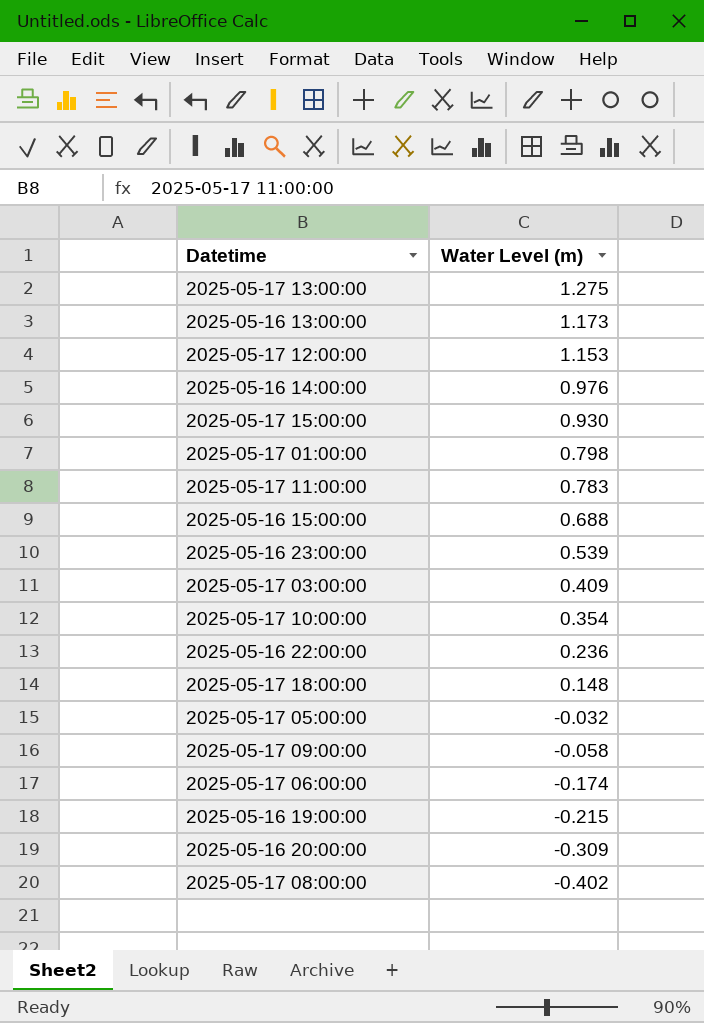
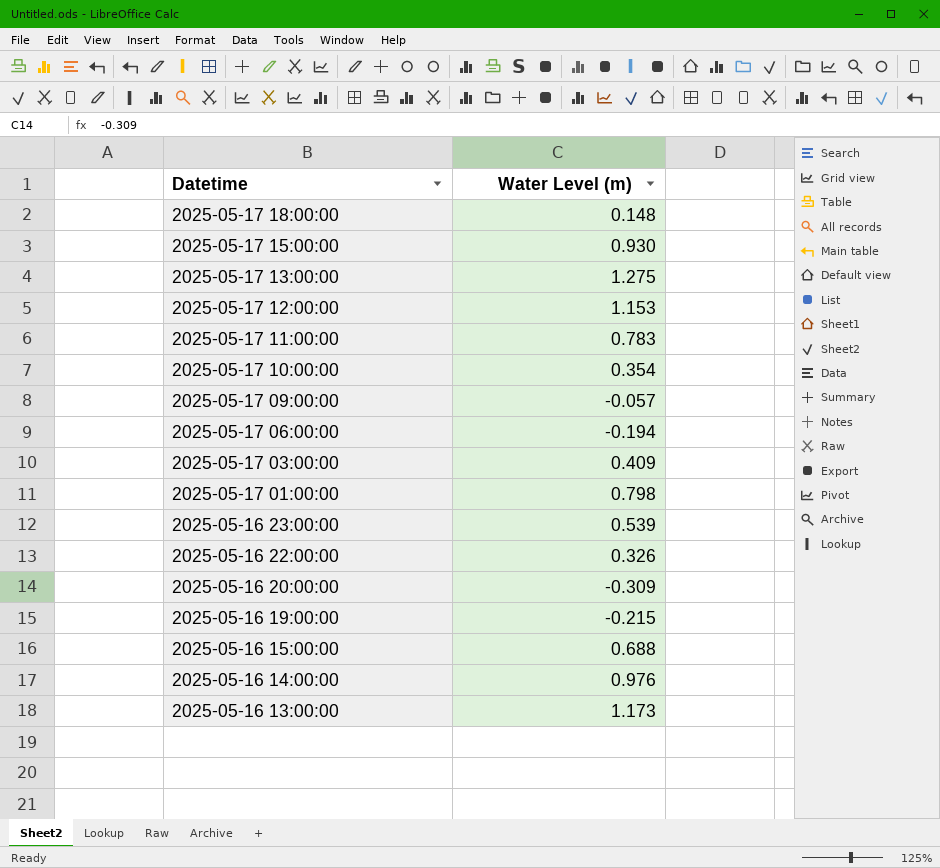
row order: Water Level (m) descending -> Datetime descending
row 2025-05-17 05:00:00: -0.032 -> none
row 2025-05-17 08:00:00: -0.402 -> none
2025-05-17 09:00:00 | Water Level (m): -0.058 -> -0.057
2025-05-17 06:00:00 | Water Level (m): -0.174 -> -0.194
2025-05-16 22:00:00 | Water Level (m): 0.236 -> 0.326

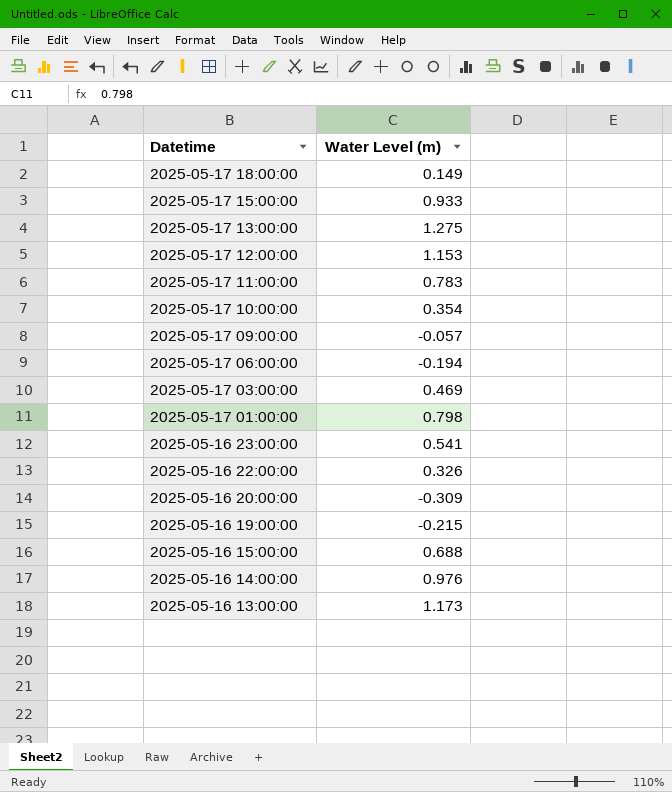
2025-05-17 18:00:00 | Water Level (m): 0.148 -> 0.149
2025-05-17 15:00:00 | Water Level (m): 0.930 -> 0.933
2025-05-17 03:00:00 | Water Level (m): 0.409 -> 0.469
2025-05-16 23:00:00 | Water Level (m): 0.539 -> 0.541

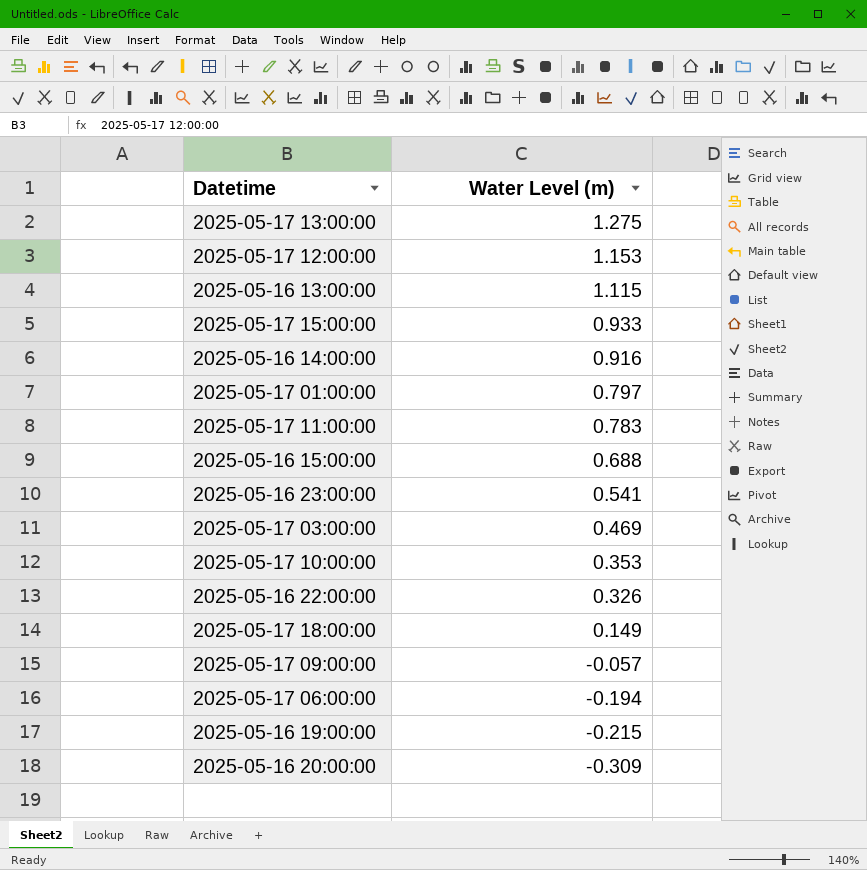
row order: Datetime descending -> Water Level (m) descending
2025-05-16 13:00:00 | Water Level (m): 1.173 -> 1.115
2025-05-16 14:00:00 | Water Level (m): 0.976 -> 0.916
2025-05-17 01:00:00 | Water Level (m): 0.798 -> 0.797
2025-05-17 10:00:00 | Water Level (m): 0.354 -> 0.353

